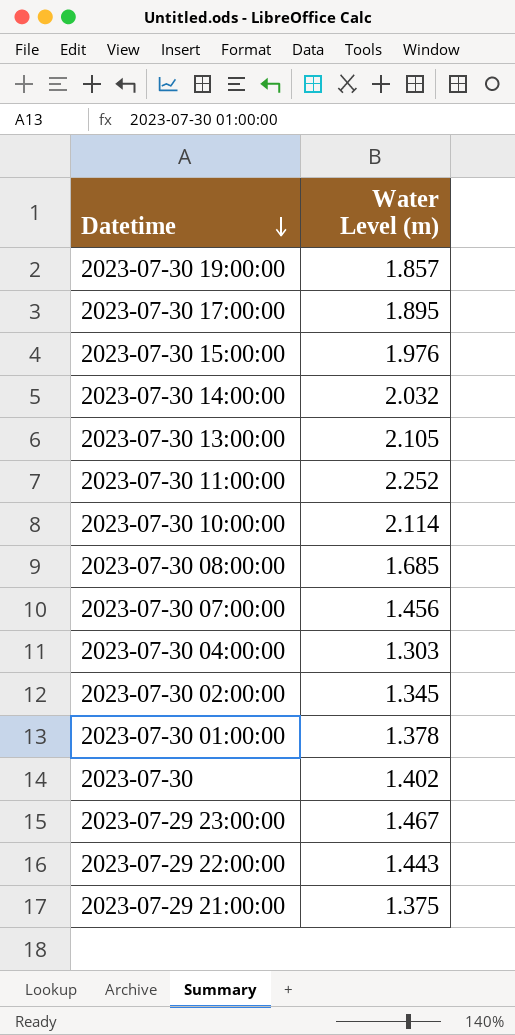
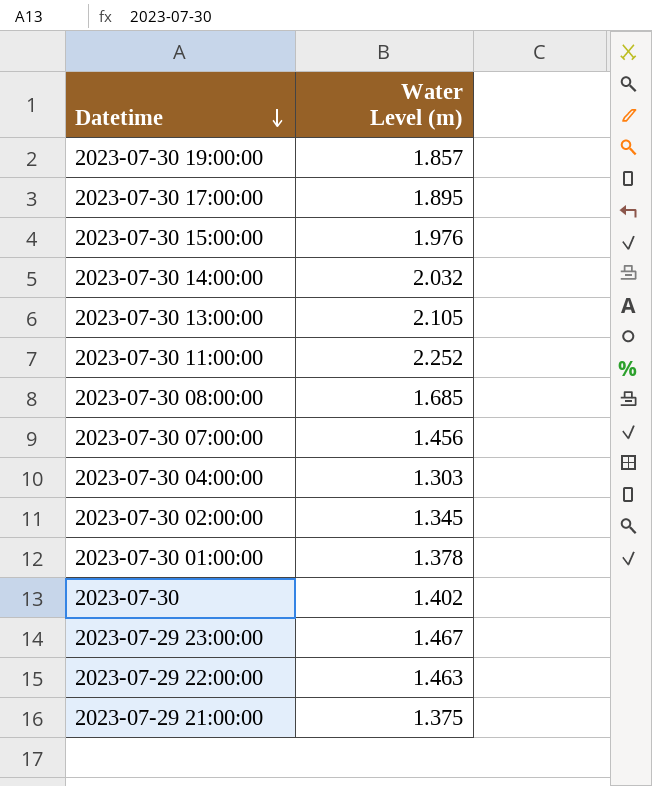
row 2023-07-30 10:00:00: 2.114 -> none
2023-07-29 22:00:00 | Water Level (m): 1.443 -> 1.463

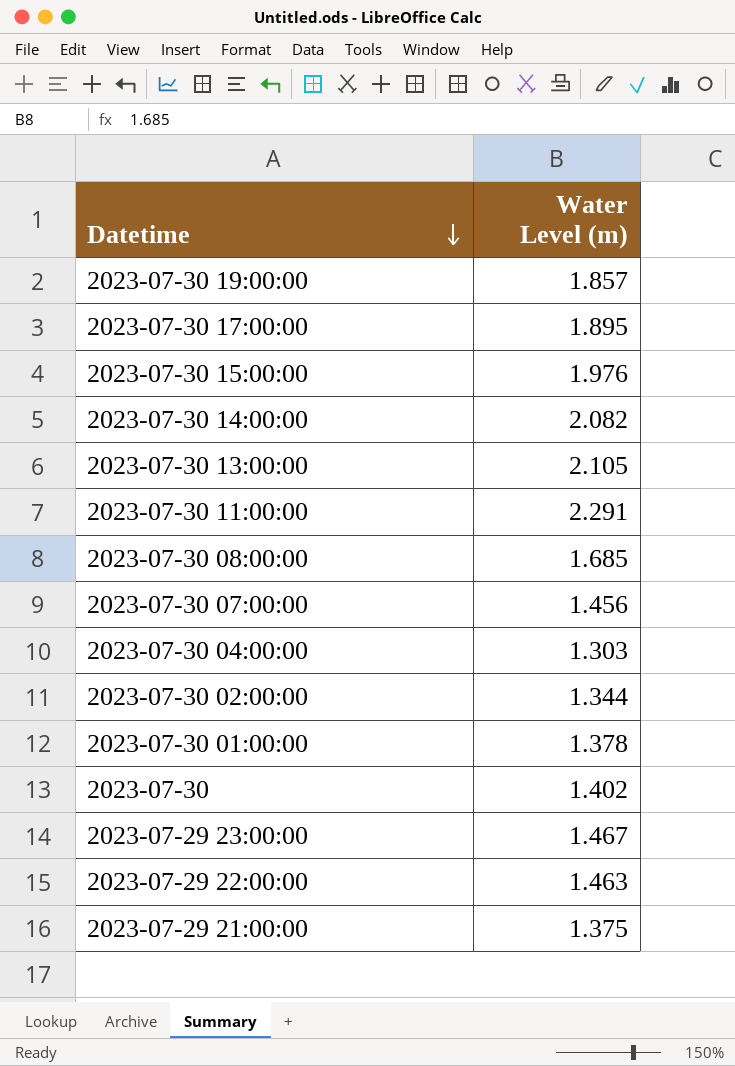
2023-07-30 14:00:00 | Water Level (m): 2.032 -> 2.082
2023-07-30 11:00:00 | Water Level (m): 2.252 -> 2.291
2023-07-30 02:00:00 | Water Level (m): 1.345 -> 1.344

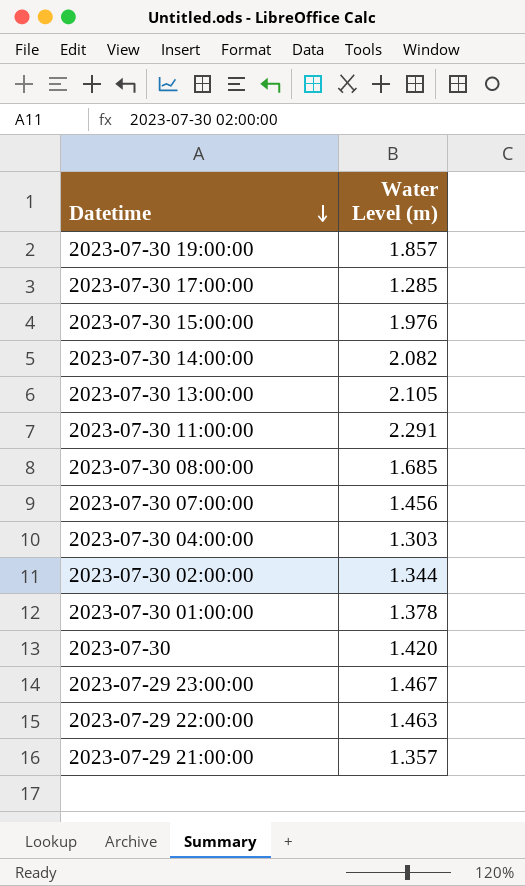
2023-07-30 17:00:00 | Water Level (m): 1.895 -> 1.285
2023-07-30 | Water Level (m): 1.402 -> 1.420
2023-07-29 21:00:00 | Water Level (m): 1.375 -> 1.357

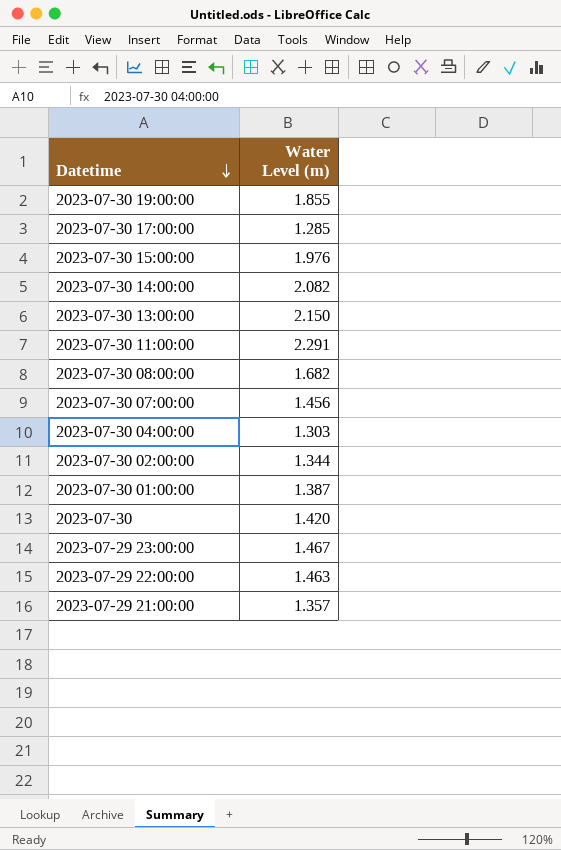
2023-07-30 19:00:00 | Water Level (m): 1.857 -> 1.855
2023-07-30 13:00:00 | Water Level (m): 2.105 -> 2.150
2023-07-30 08:00:00 | Water Level (m): 1.685 -> 1.682
2023-07-30 01:00:00 | Water Level (m): 1.378 -> 1.387

